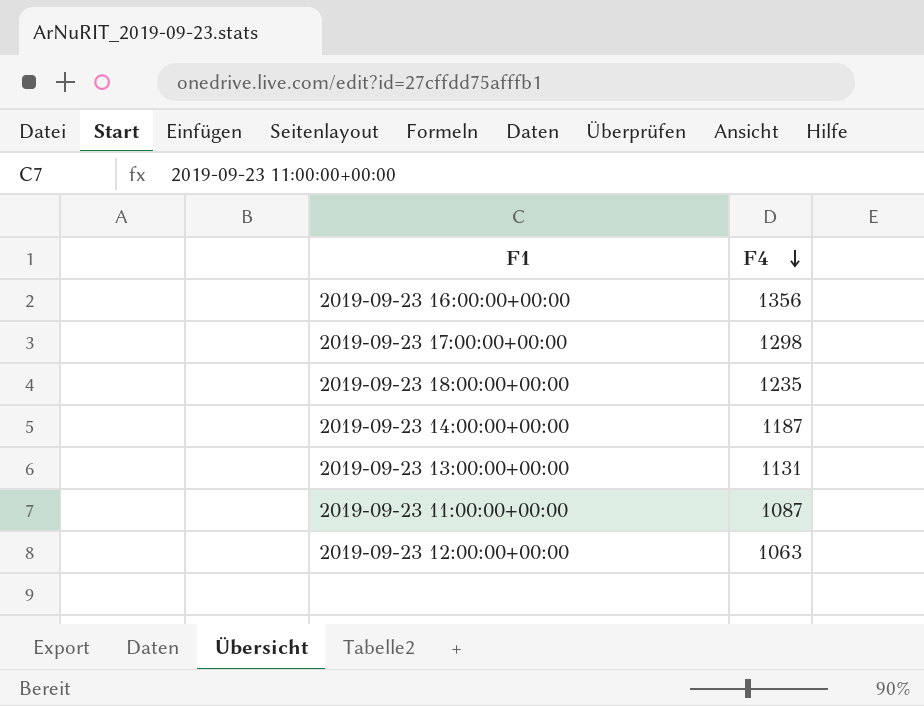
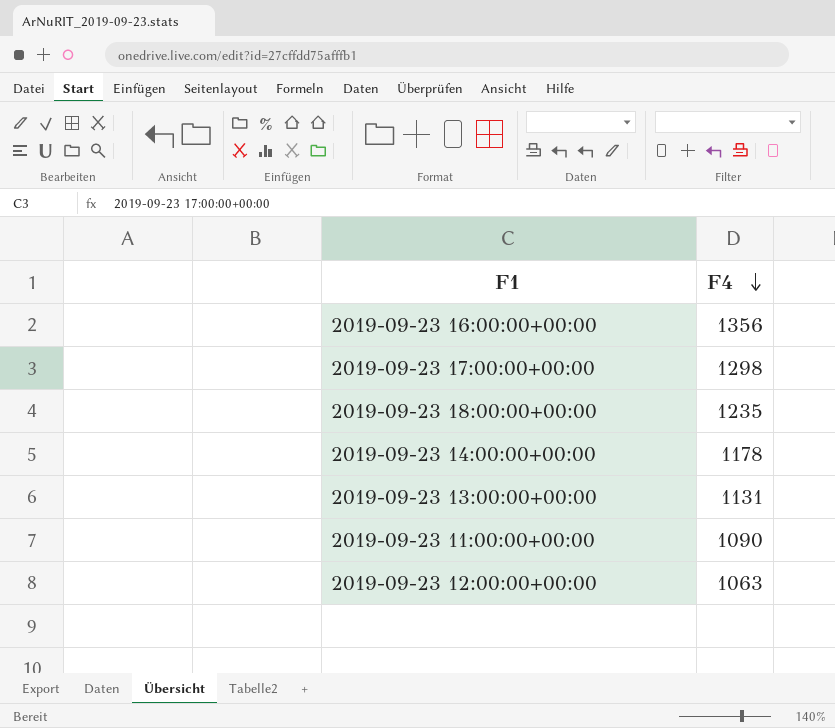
2019-09-23 14:00:00+00:00 | F4: 1187 -> 1178
2019-09-23 11:00:00+00:00 | F4: 1087 -> 1090

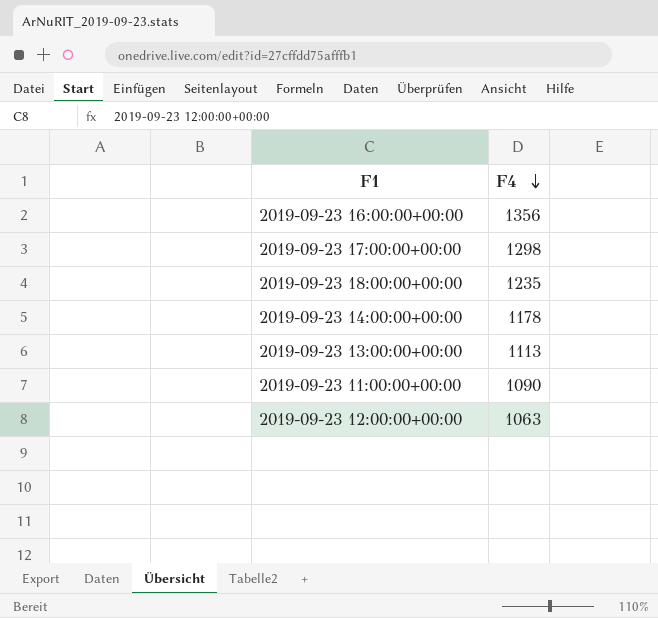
2019-09-23 13:00:00+00:00 | F4: 1131 -> 1113

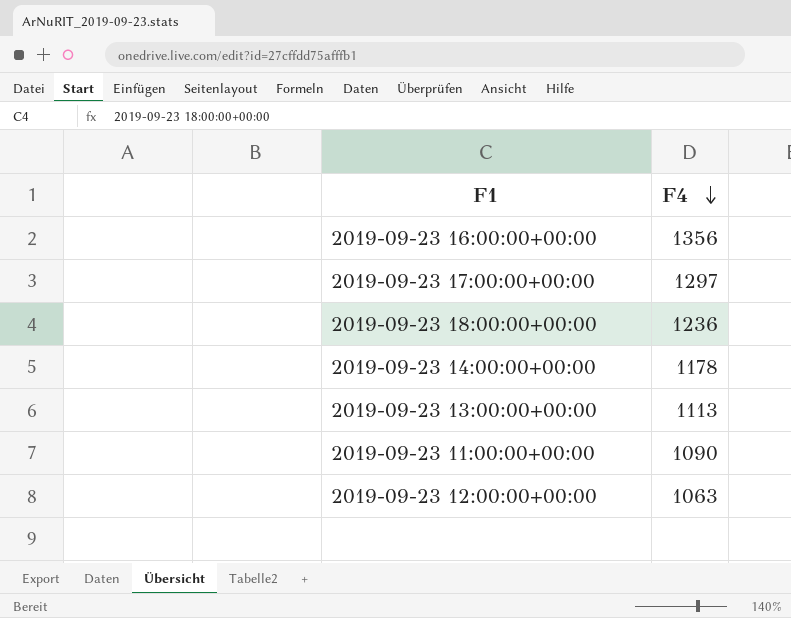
2019-09-23 17:00:00+00:00 | F4: 1298 -> 1297
2019-09-23 18:00:00+00:00 | F4: 1235 -> 1236

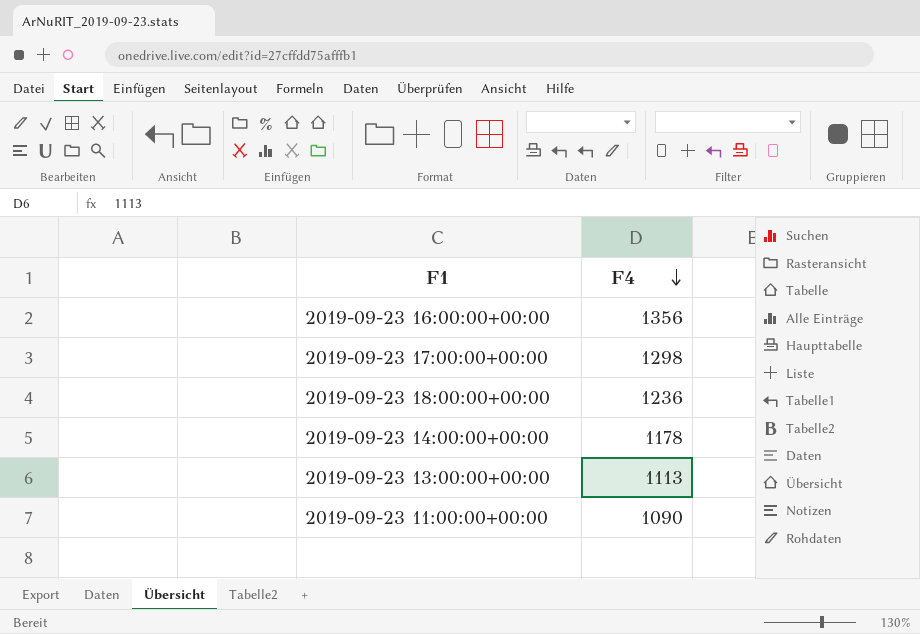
row 2019-09-23 12:00:00+00:00: 1063 -> none
2019-09-23 17:00:00+00:00 | F4: 1297 -> 1298

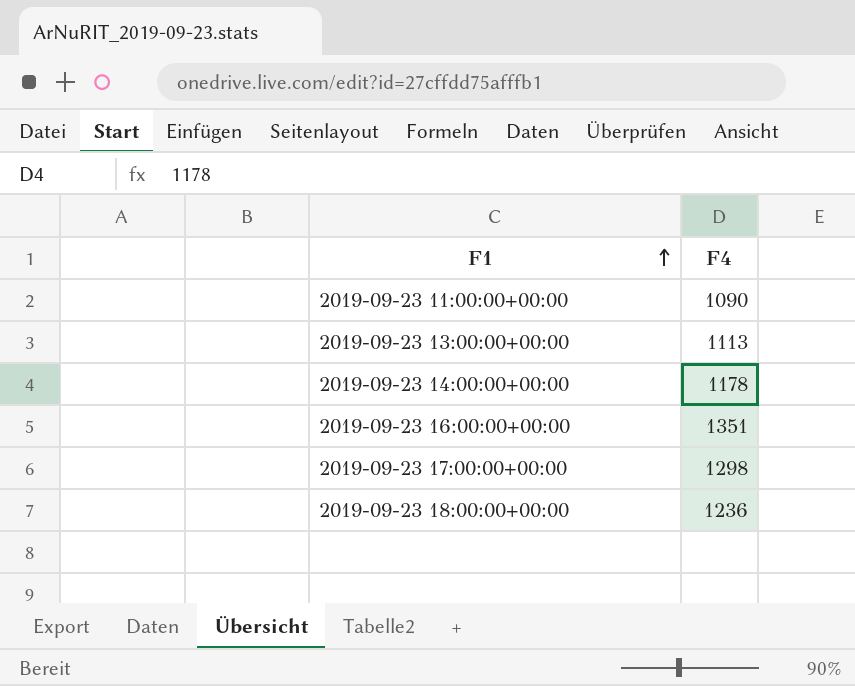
row order: F4 descending -> F1 ascending
2019-09-23 16:00:00+00:00 | F4: 1356 -> 1351

